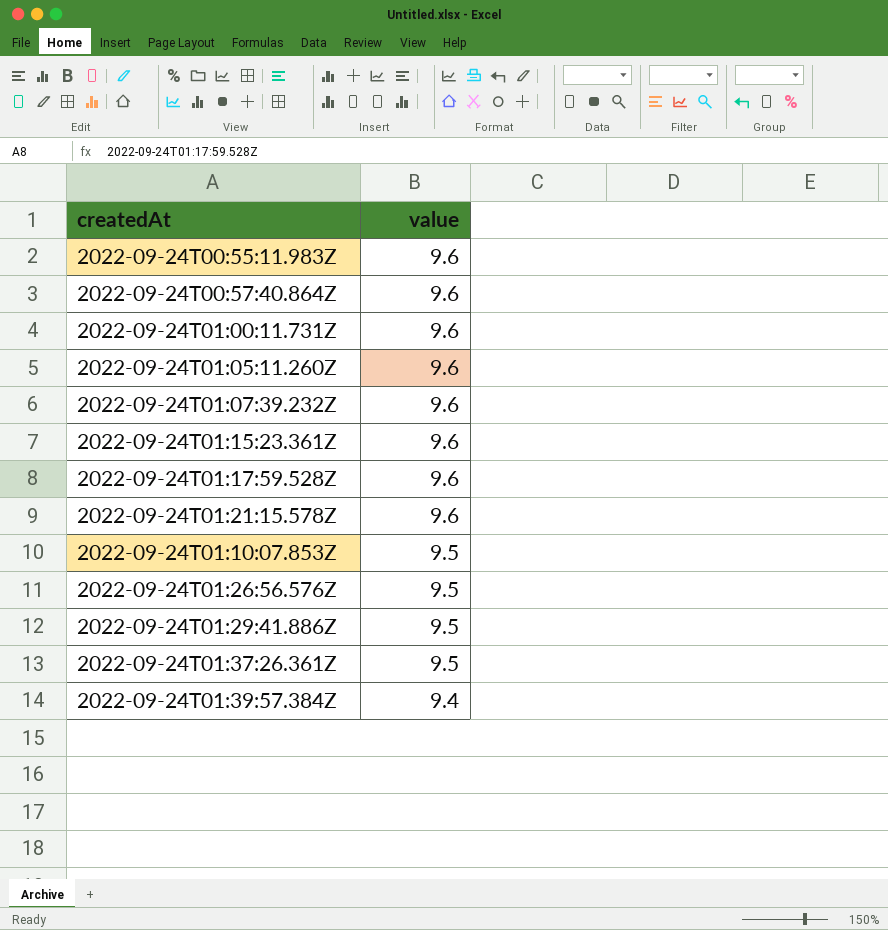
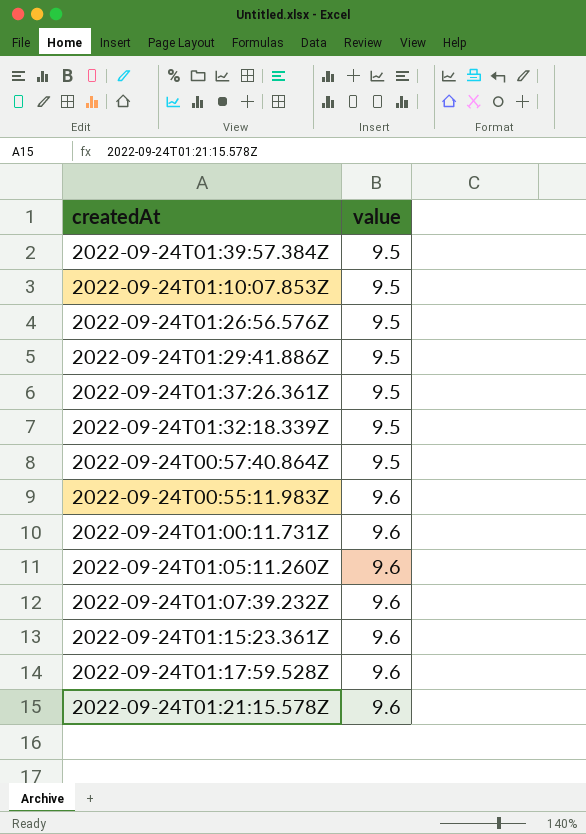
row order: value descending -> value ascending
2022-09-24T01:39:57.384Z | value: 9.4 -> 9.5
row 2022-09-24T01:32:18.339Z: none -> 9.5
2022-09-24T00:57:40.864Z | value: 9.6 -> 9.5

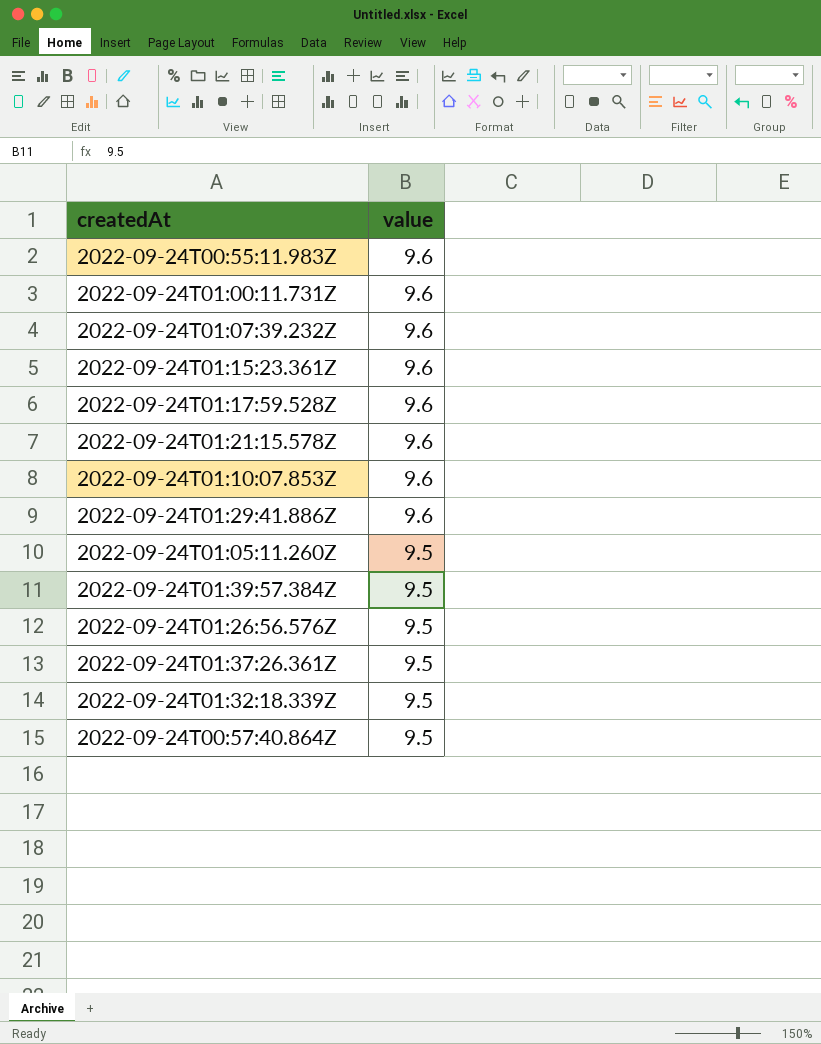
row order: value ascending -> value descending
2022-09-24T01:10:07.853Z | value: 9.5 -> 9.6
2022-09-24T01:29:41.886Z | value: 9.5 -> 9.6
2022-09-24T01:05:11.260Z | value: 9.6 -> 9.5

